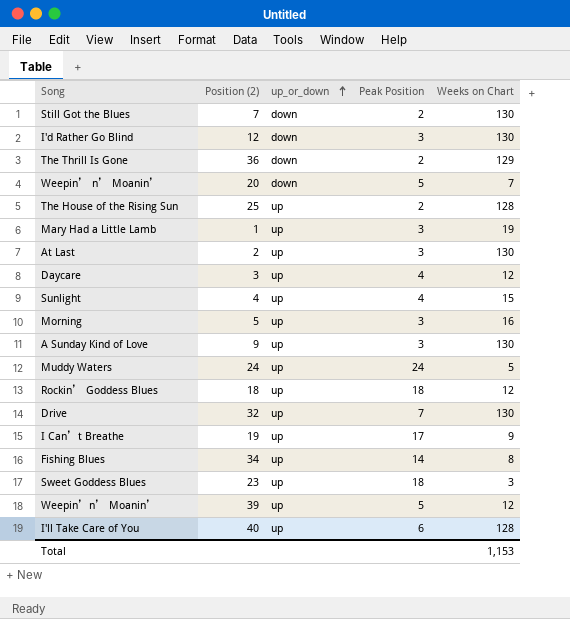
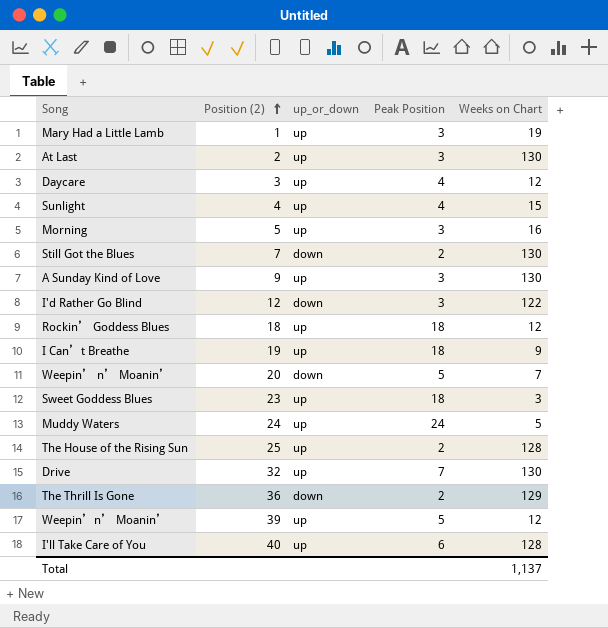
row order: up_or_down ascending -> Position (2) ascending
row Fishing Blues: 34 | up | 14 | 8 -> none
I'd Rather Go Blind | Weeks on Chart: 130 -> 122
I Can’t Breathe | Peak Position: 17 -> 18
Total | Weeks on Chart: 1,153 -> 1,137

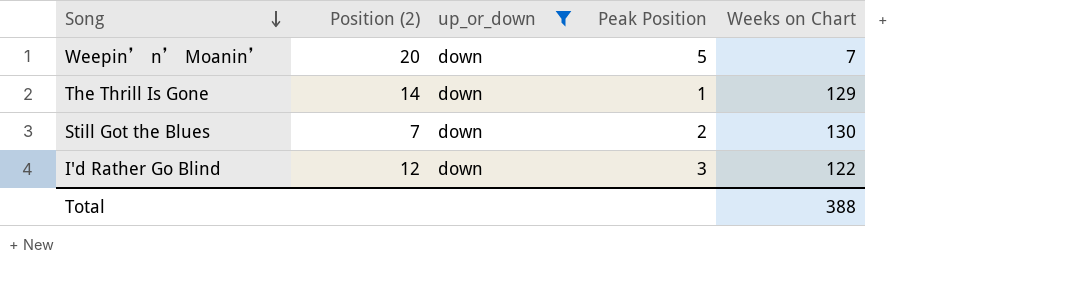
filter: none -> up_or_down = down
row order: Position (2) ascending -> Song descending
The Thrill Is Gone | Position (2): 36 -> 14
The Thrill Is Gone | Peak Position: 2 -> 1
Total | Weeks on Chart: 1,137 -> 388

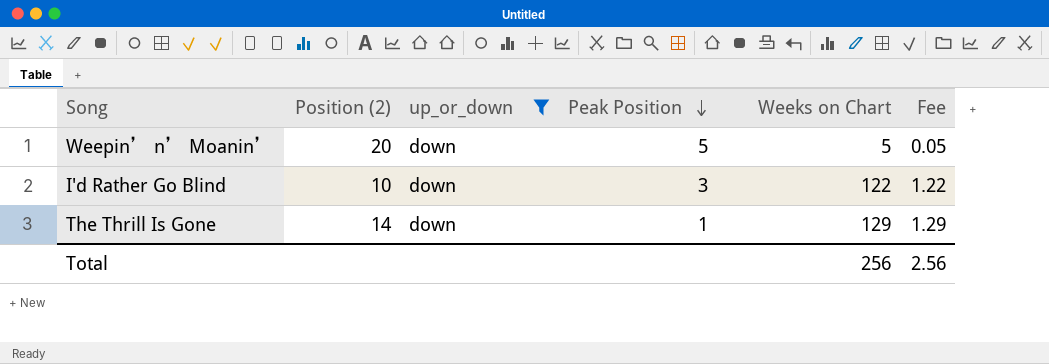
row order: Song descending -> Peak Position descending
column Fee | formula: none -> [Weeks on Chart] * 0.01
row Still Got the Blues: 7 | down | 2 | 130 -> none
Weepin’ n’ Moanin’ | Weeks on Chart: 7 -> 5
I'd Rather Go Blind | Position (2): 12 -> 10
Total | Weeks on Chart: 388 -> 256

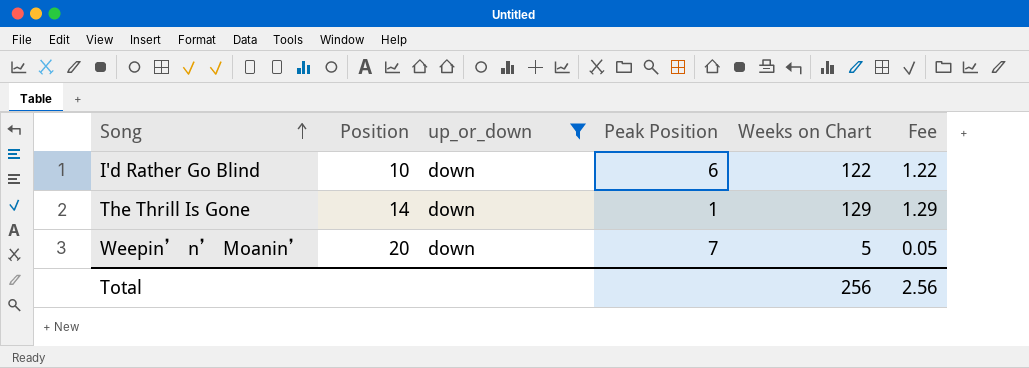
row order: Peak Position descending -> Song ascending
column name: Position (2) -> Position
I'd Rather Go Blind | Peak Position: 3 -> 6
Weepin’ n’ Moanin’ | Peak Position: 5 -> 7

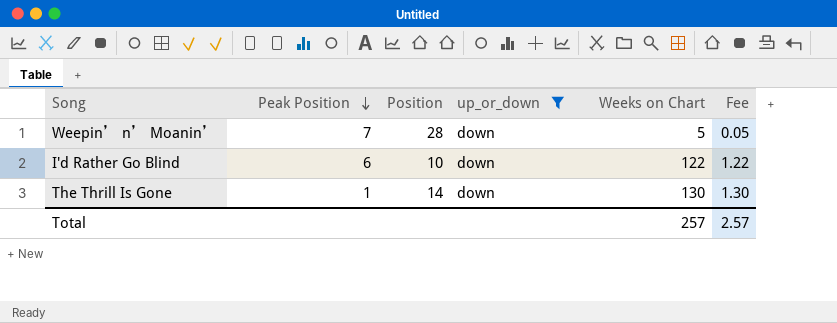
row order: Song ascending -> Peak Position descending
column Peak Position | position: 4 -> 2
Weepin’ n’ Moanin’ | Position: 20 -> 28
The Thrill Is Gone | Weeks on Chart: 129 -> 130
The Thrill Is Gone | Fee: 1.29 -> 1.30
Total | Weeks on Chart: 256 -> 257
Total | Fee: 2.56 -> 2.57

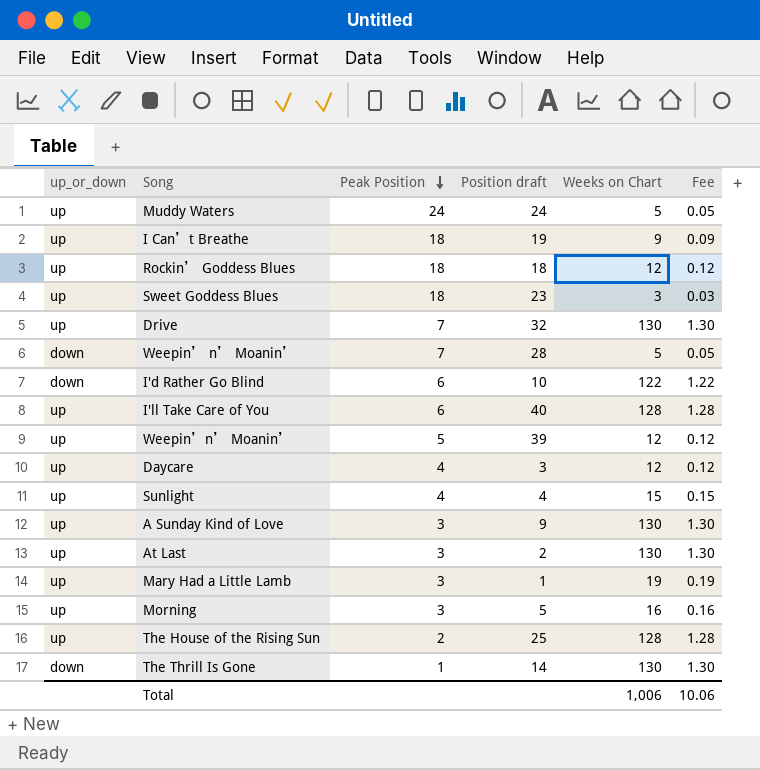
filter: up_or_down = down -> none
column up_or_down | position: 4 -> 1
column name: Position -> Position draft
Total | Weeks on Chart: 257 -> 1,006
Total | Fee: 2.57 -> 10.06

